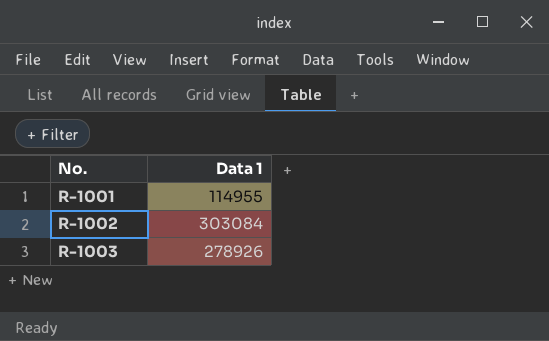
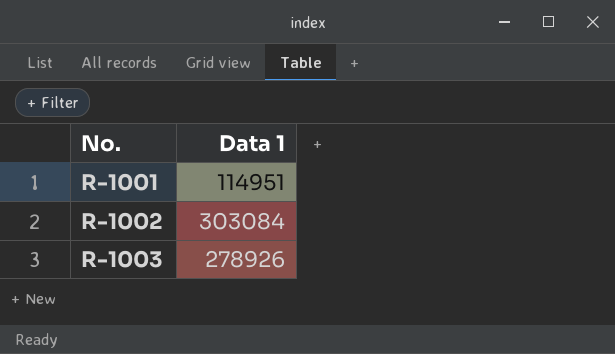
R-1001 | Data 1: 114955 -> 114951

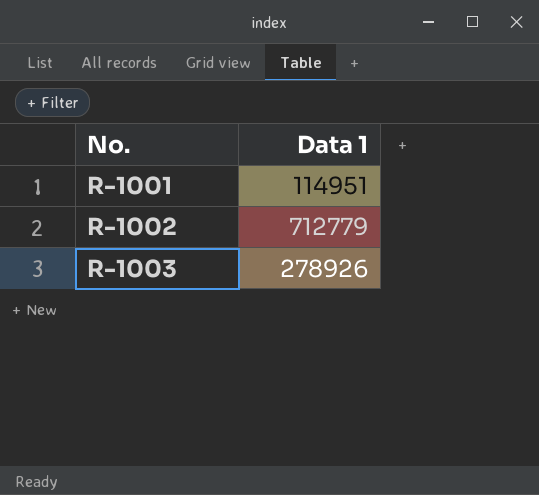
R-1002 | Data 1: 303084 -> 712779

